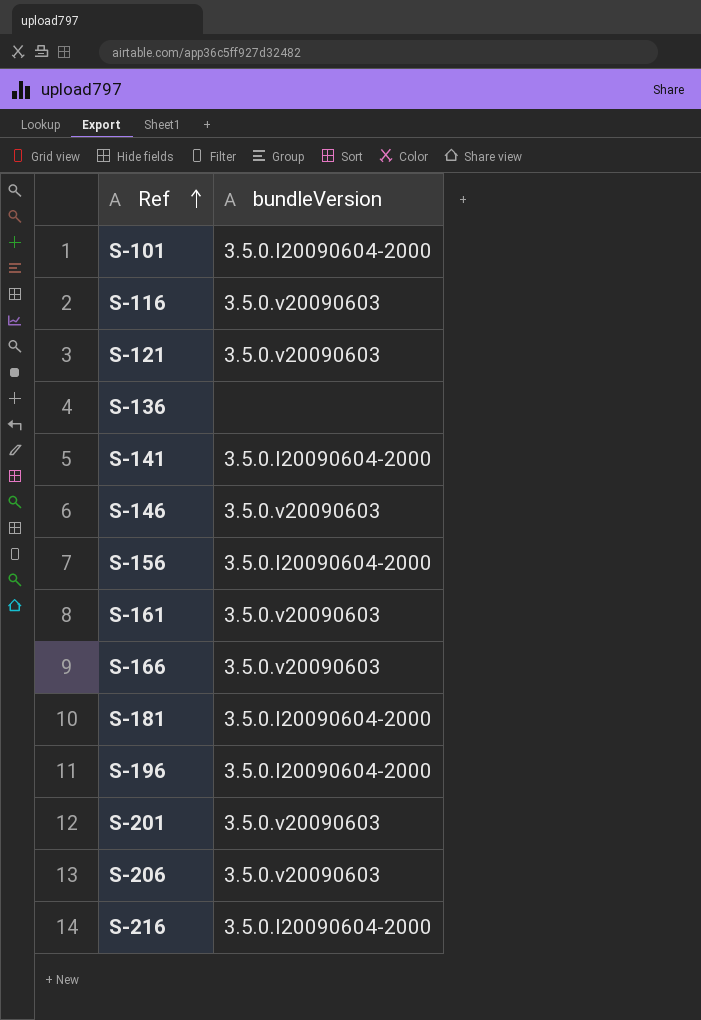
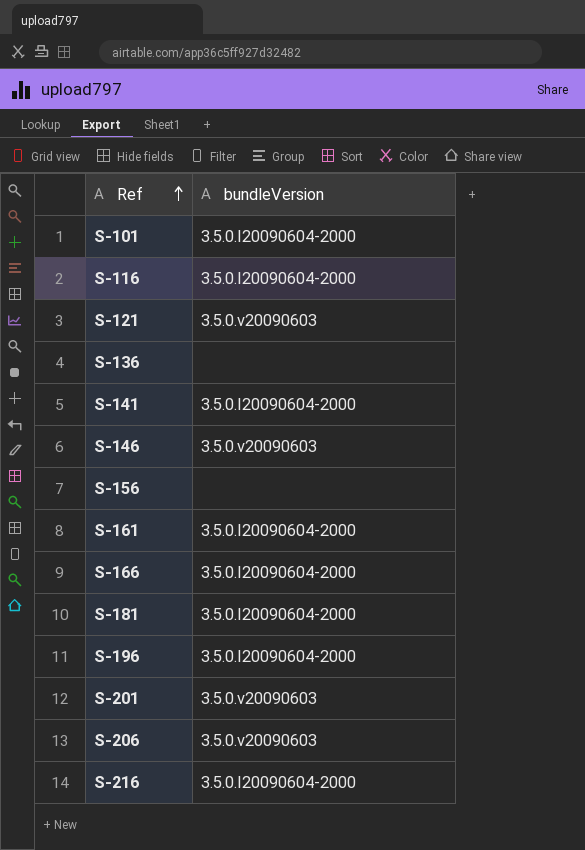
S-116 | bundleVersion: 3.5.0.v20090603 -> 3.5.0.I20090604-2000
S-156 | bundleVersion: 3.5.0.I20090604-2000 -> none
S-161 | bundleVersion: 3.5.0.v20090603 -> 3.5.0.I20090604-2000
S-166 | bundleVersion: 3.5.0.v20090603 -> 3.5.0.I20090604-2000

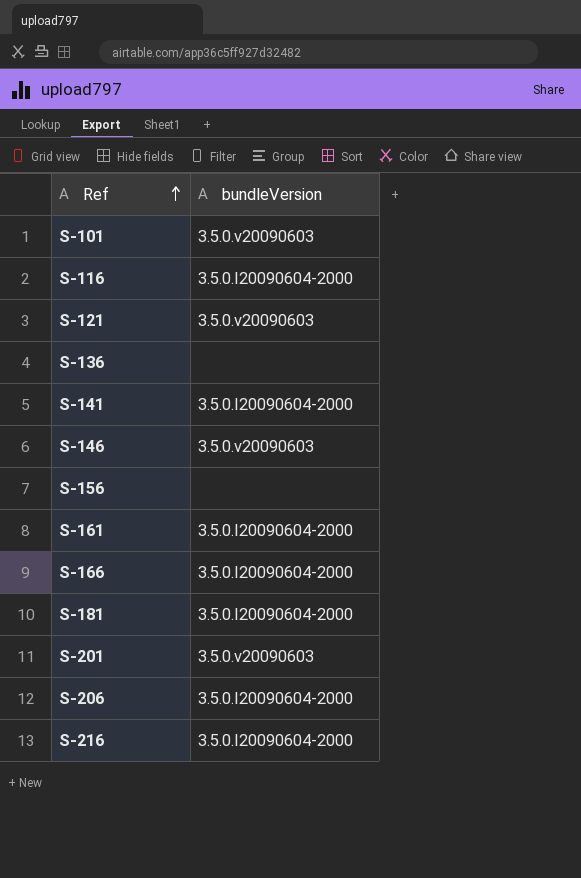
row S-196: 3.5.0.I20090604-2000 -> none
S-101 | bundleVersion: 3.5.0.I20090604-2000 -> 3.5.0.v20090603
S-206 | bundleVersion: 3.5.0.v20090603 -> 3.5.0.I20090604-2000

